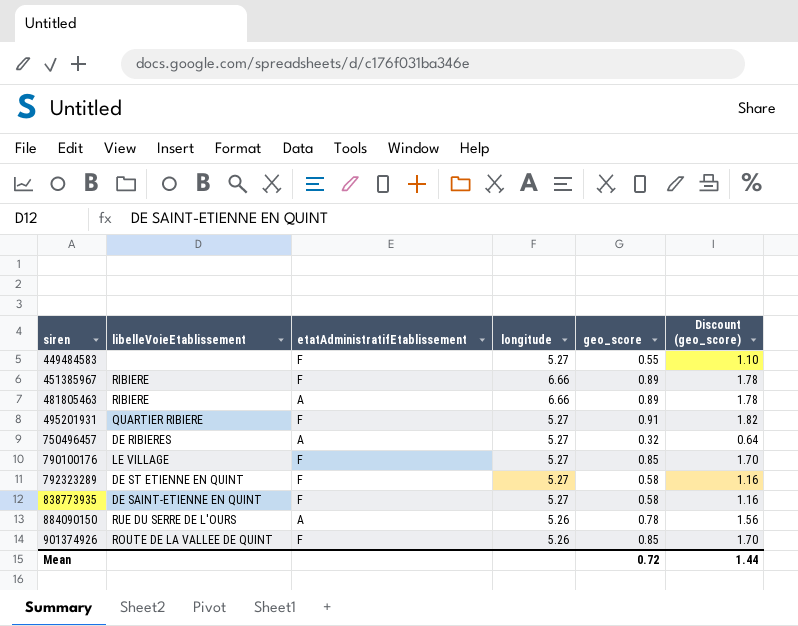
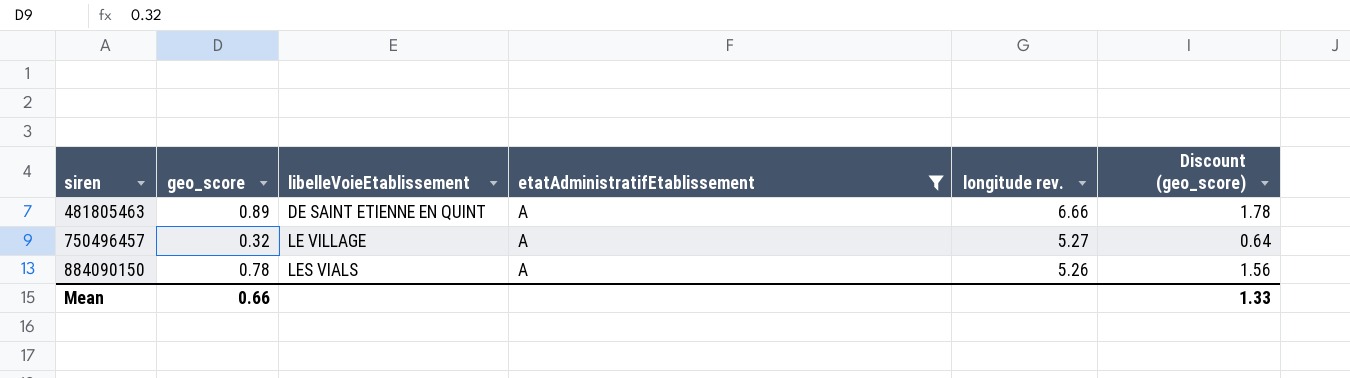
filter: none -> etatAdministratifEtablissement = A
column geo_score | position: 5 -> 2
column name: longitude -> longitude rev.
481805463 | libelleVoieEtablissement: RIBIERE -> DE SAINT ETIENNE EN QUINT
750496457 | libelleVoieEtablissement: DE RIBIERES -> LE VILLAGE
884090150 | libelleVoieEtablissement: RUE DU SERRE DE L'OURS -> LES VIALS
Mean | geo_score: 0.72 -> 0.66
Mean | Discount (geo_score): 1.44 -> 1.33

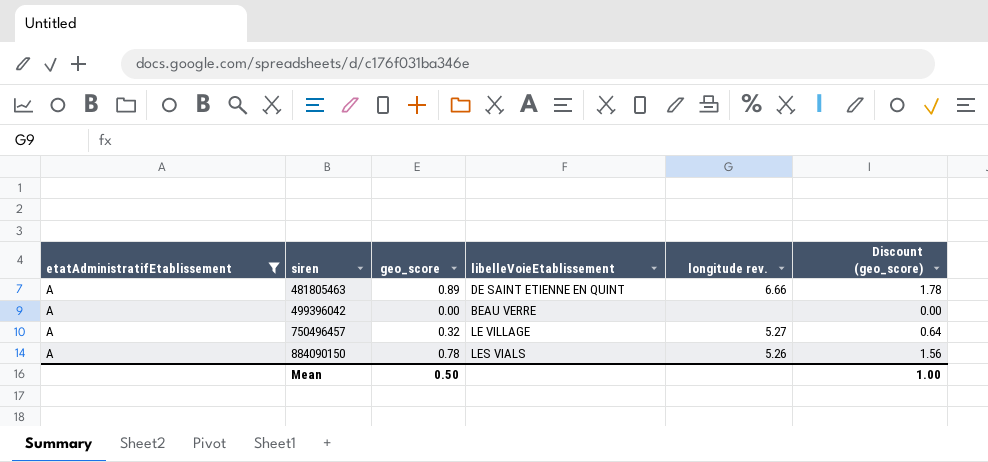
column etatAdministratifEtablissement | position: 4 -> 1
row 499396042: none -> A | 0.00 | BEAU VERRE | none | 0.00
Mean | geo_score: 0.66 -> 0.50
Mean | Discount (geo_score): 1.33 -> 1.00

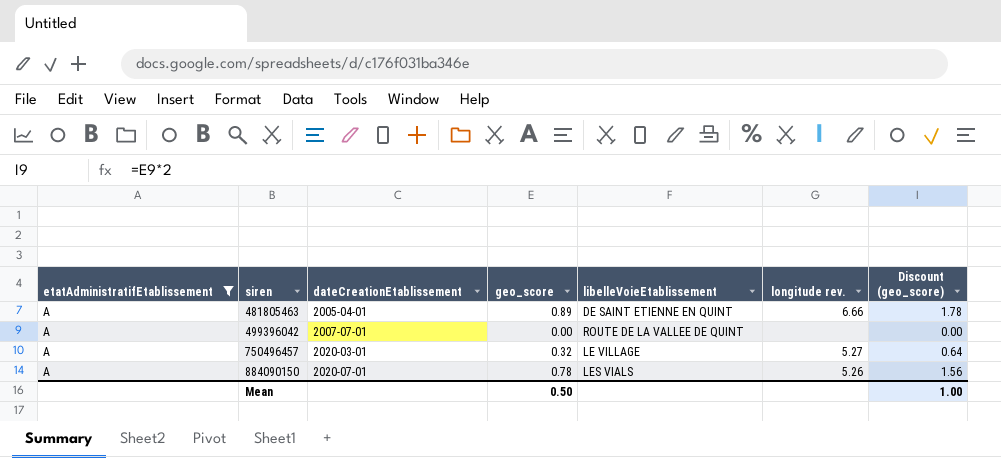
column dateCreationEtablissement | position: none -> 3
499396042 | libelleVoieEtablissement: BEAU VERRE -> ROUTE DE LA VALLEE DE QUINT

